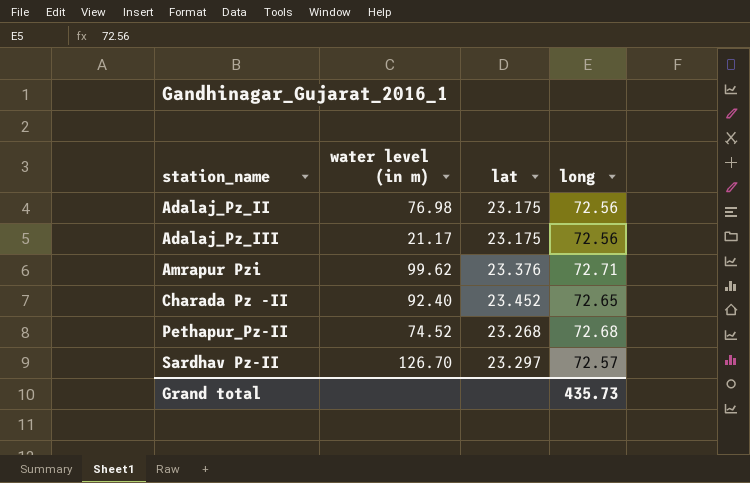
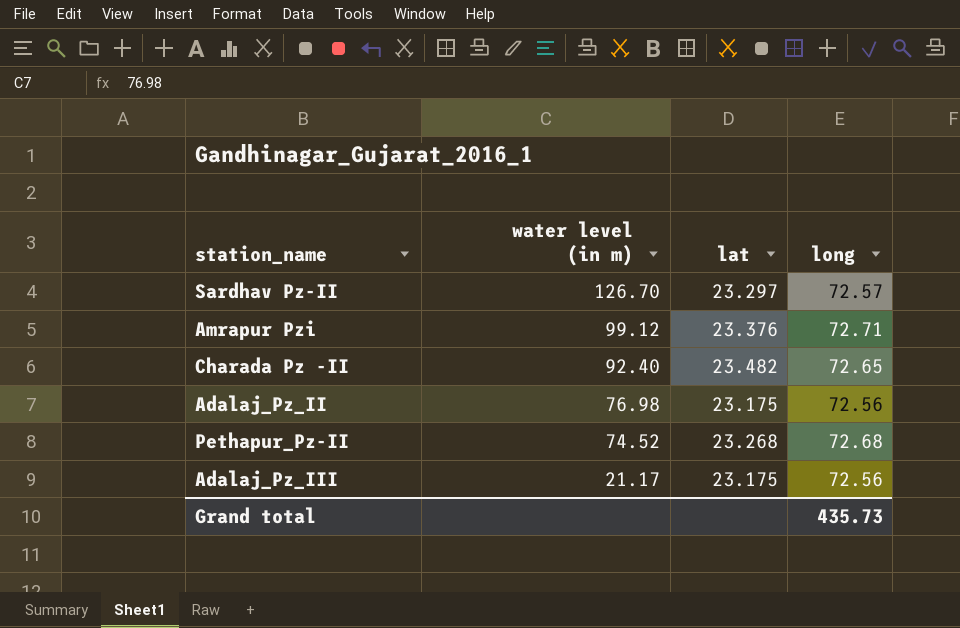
row order: station_name ascending -> water level (in m) descending
Amrapur Pzi | water level (in m): 99.62 -> 99.12
Charada Pz -II | lat: 23.452 -> 23.482

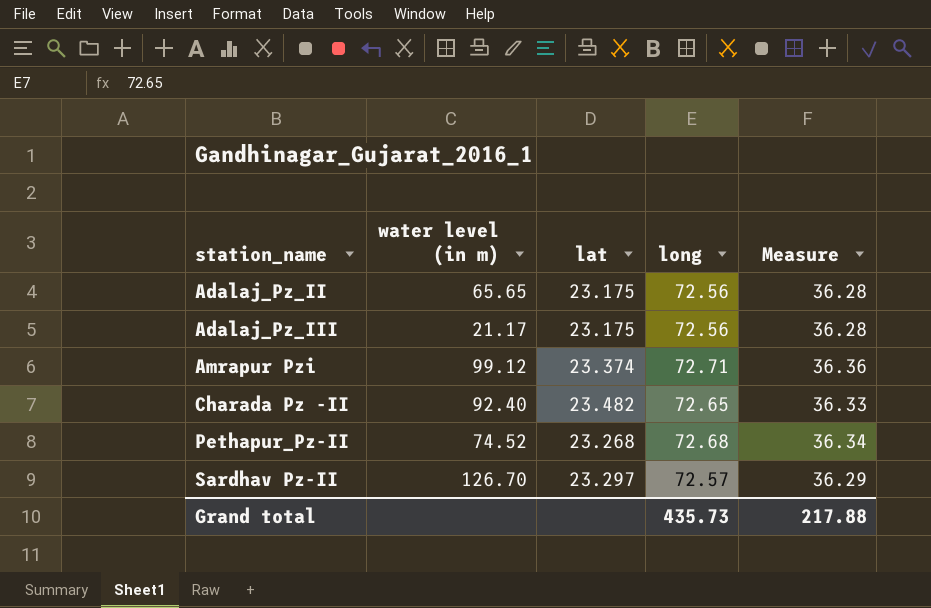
row order: water level (in m) descending -> station_name ascending
column Measure | formula: none -> [long] * 0.5
Adalaj_Pz_II | water level (in m): 76.98 -> 65.65
Amrapur Pzi | lat: 23.376 -> 23.374

